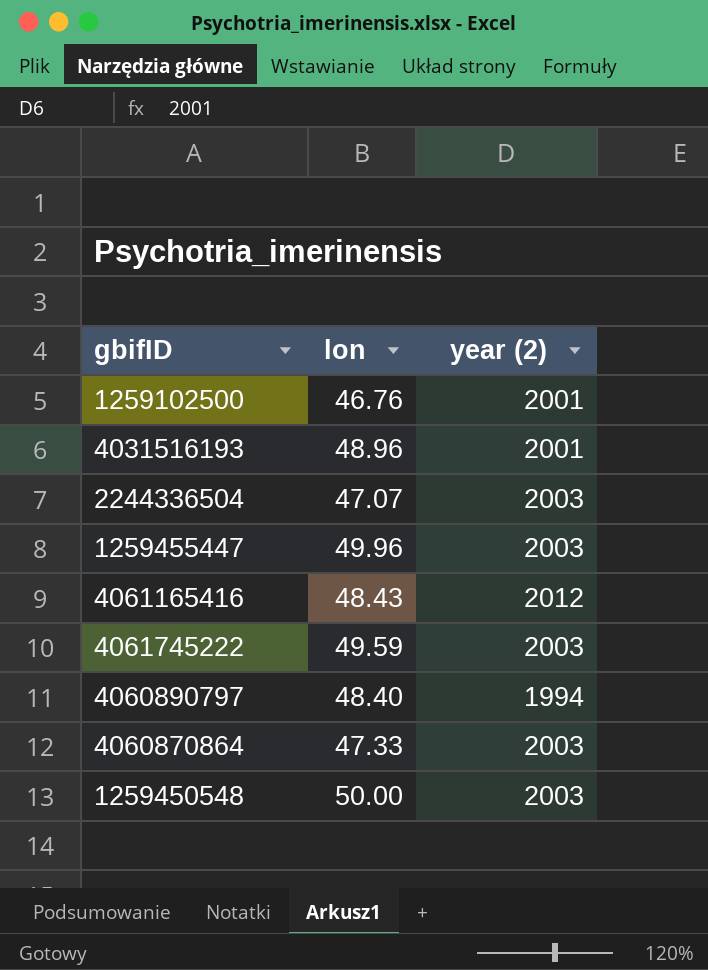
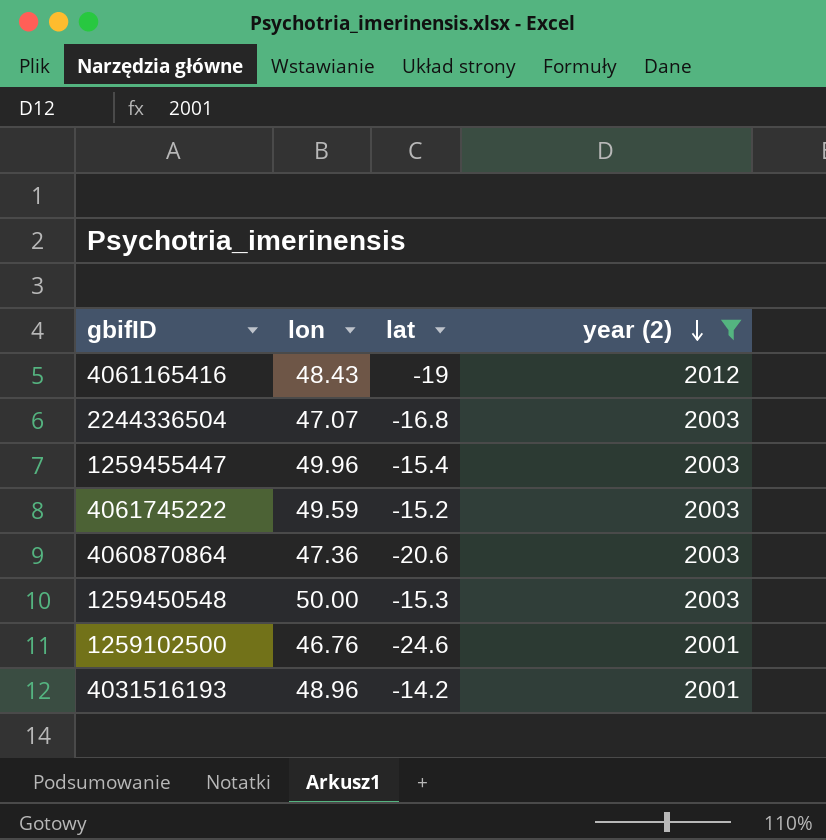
filter: none -> year (2) != 1994
row order: none -> year (2) descending
column lat | position: none -> 3
4060870864 | lon: 47.33 -> 47.36

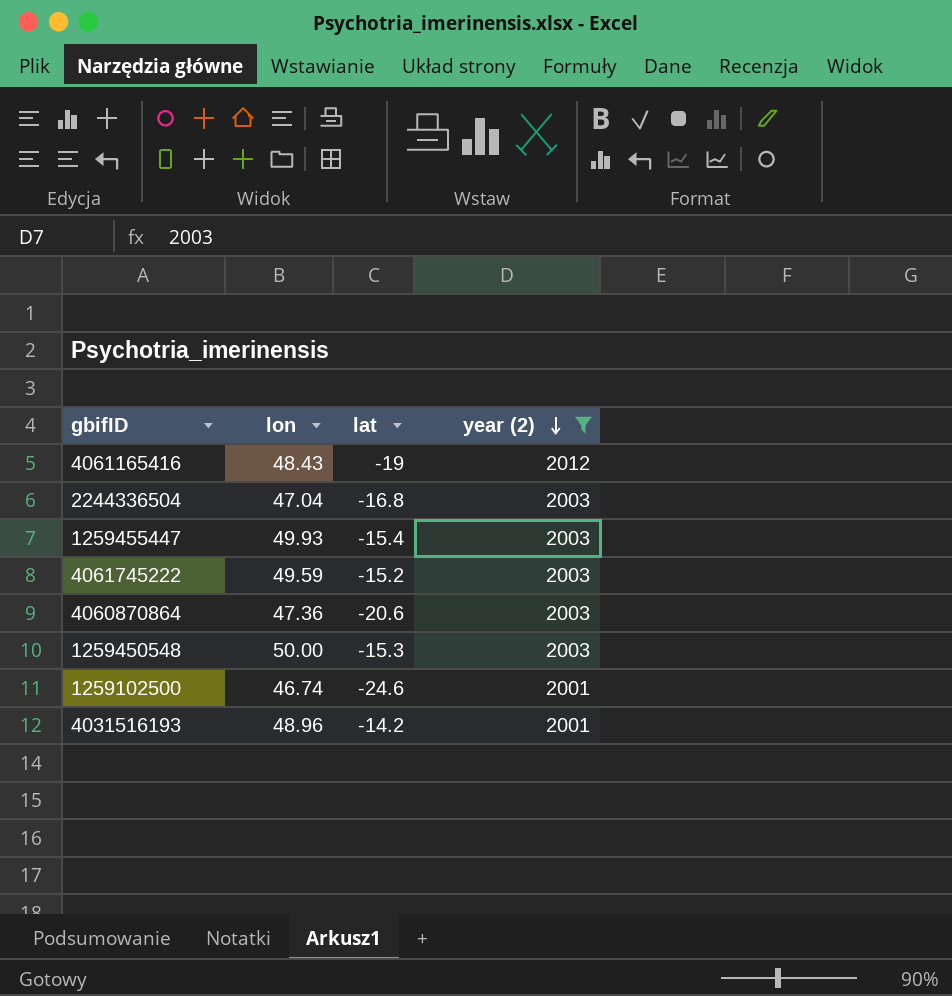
2244336504 | lon: 47.07 -> 47.04
1259455447 | lon: 49.96 -> 49.93
1259102500 | lon: 46.76 -> 46.74

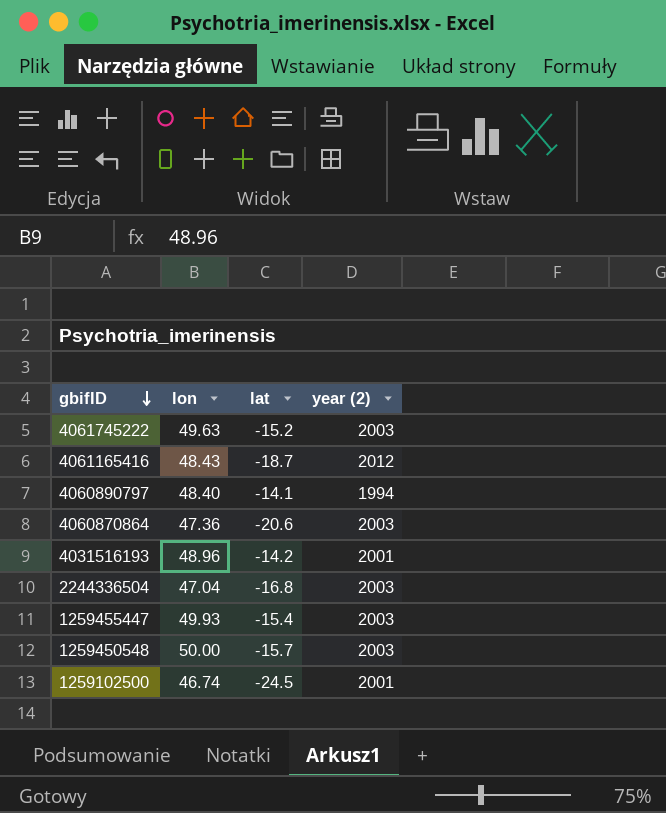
filter: year (2) != 1994 -> none
row order: year (2) descending -> gbifID descending
4061745222 | lon: 49.59 -> 49.63
4061165416 | lat: -19 -> -18.7
1259450548 | lat: -15.3 -> -15.7
1259102500 | lat: -24.6 -> -24.5

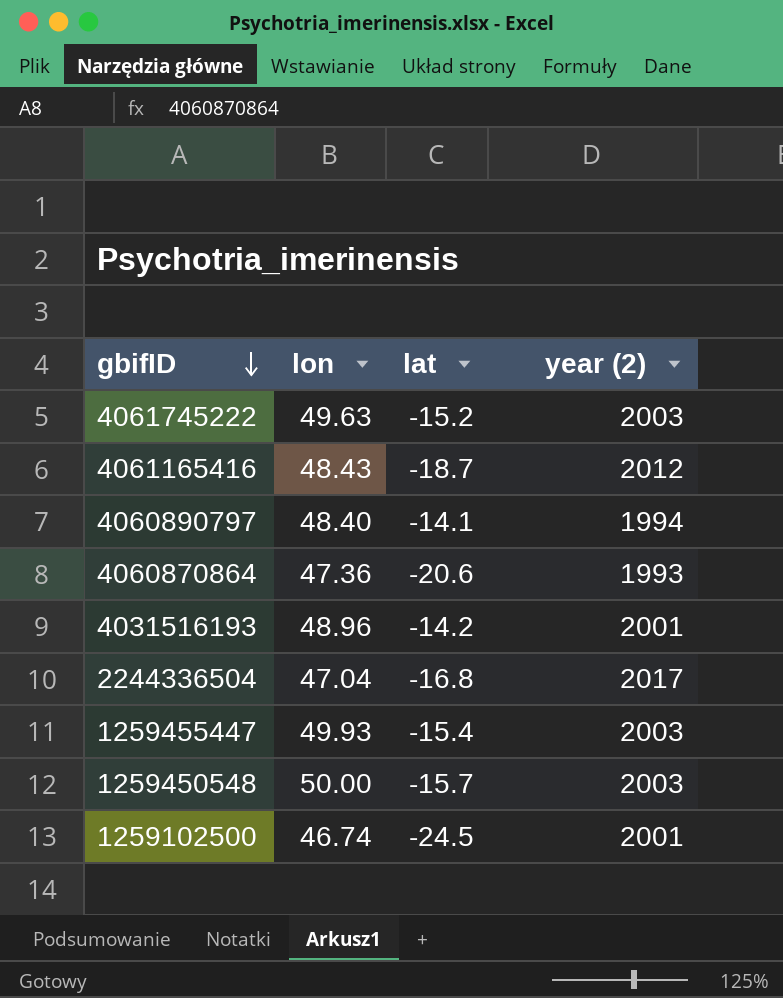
4060870864 | year (2): 2003 -> 1993
2244336504 | year (2): 2003 -> 2017

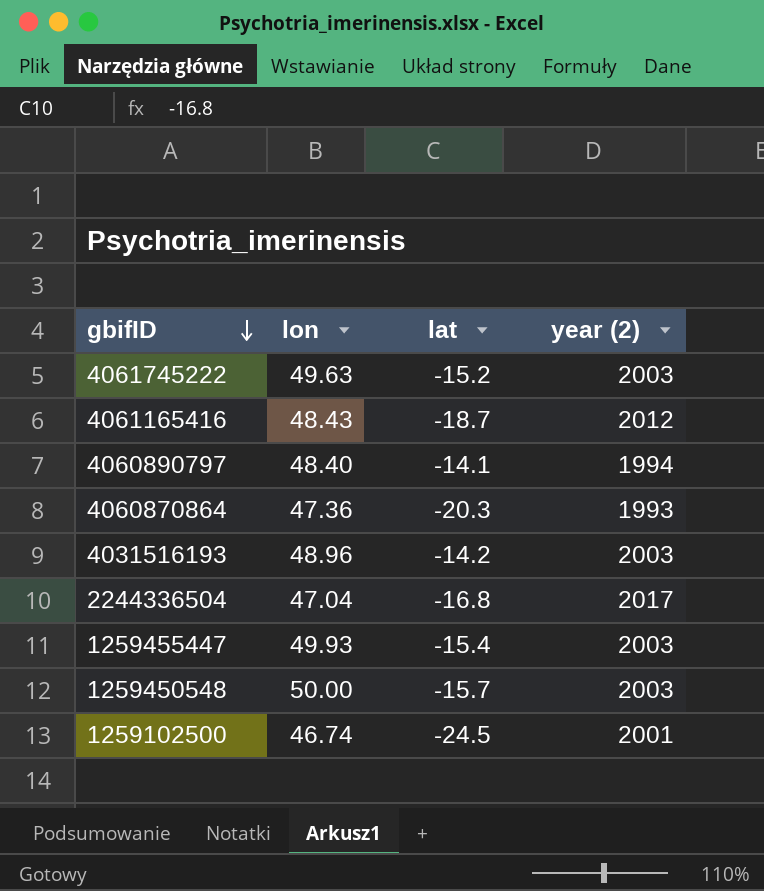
4060870864 | lat: -20.6 -> -20.3
4031516193 | year (2): 2001 -> 2003

